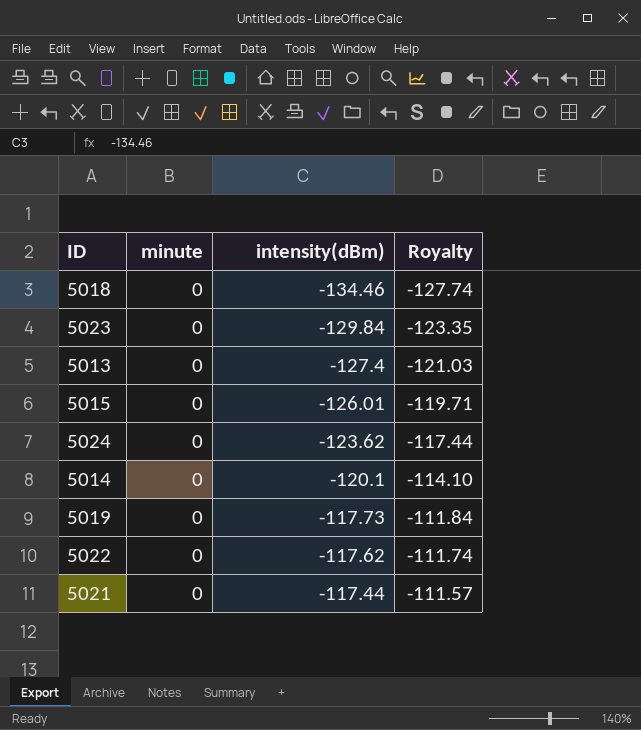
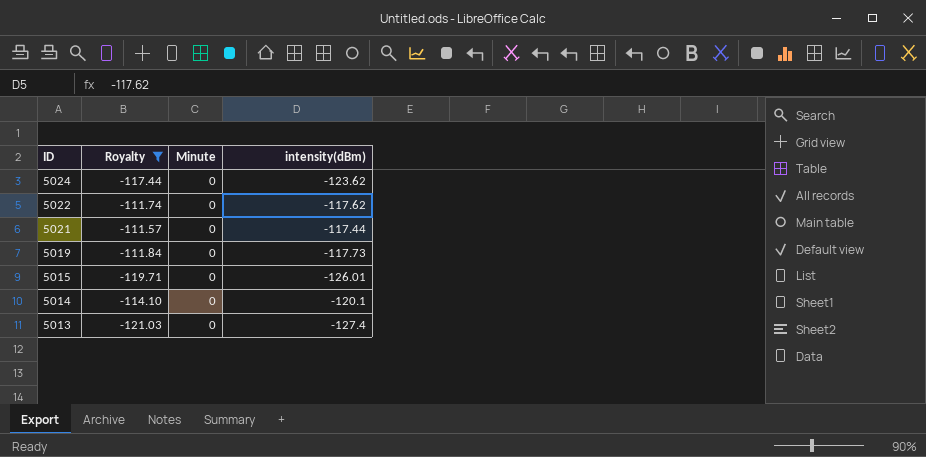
filter: none -> Royalty >= -121.03
row order: intensity(dBm) ascending -> ID descending
column Royalty | position: 4 -> 2
column name: minute -> Minute

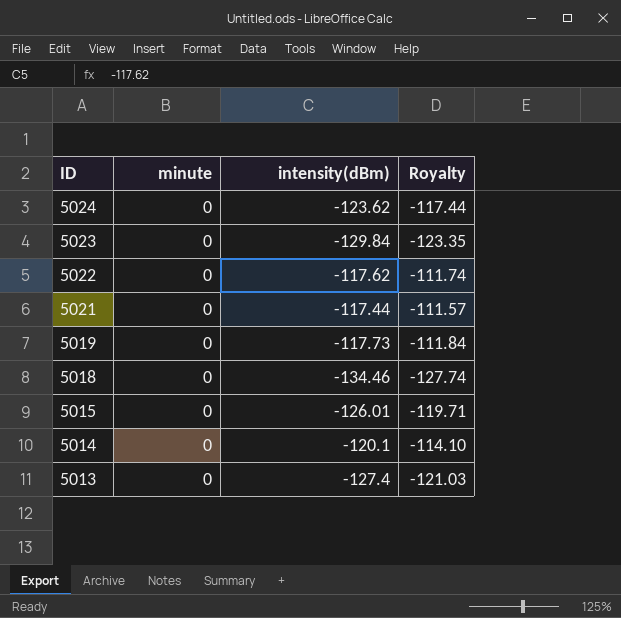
filter: Royalty >= -121.03 -> none
column name: Minute -> minute
column Royalty | position: 2 -> 4

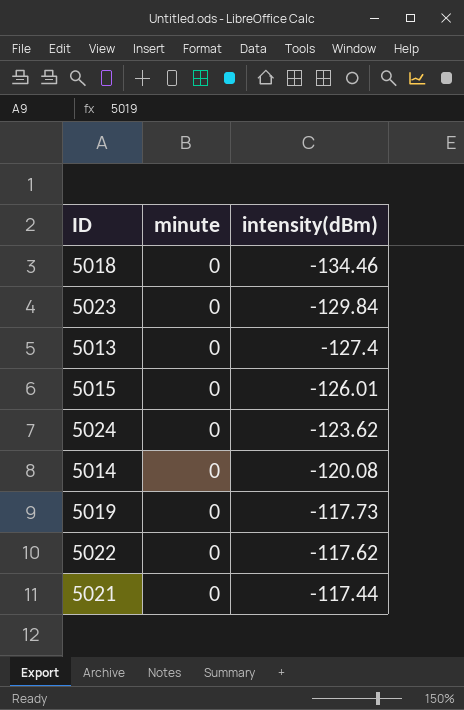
row order: ID descending -> intensity(dBm) ascending
column Royalty | formula: [intensity(dBm)] * 0.95 -> none
5014 | intensity(dBm): -120.1 -> -120.08

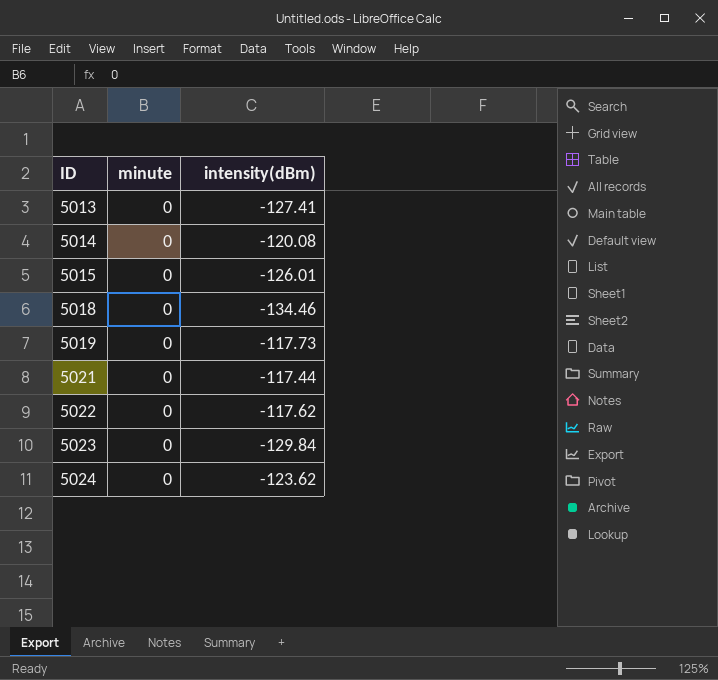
row order: intensity(dBm) ascending -> ID ascending
5013 | intensity(dBm): -127.4 -> -127.41

